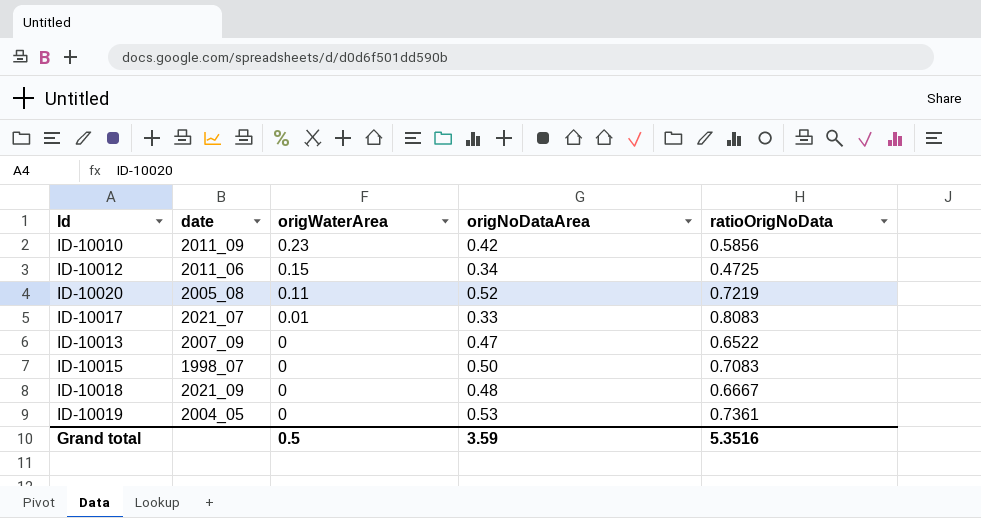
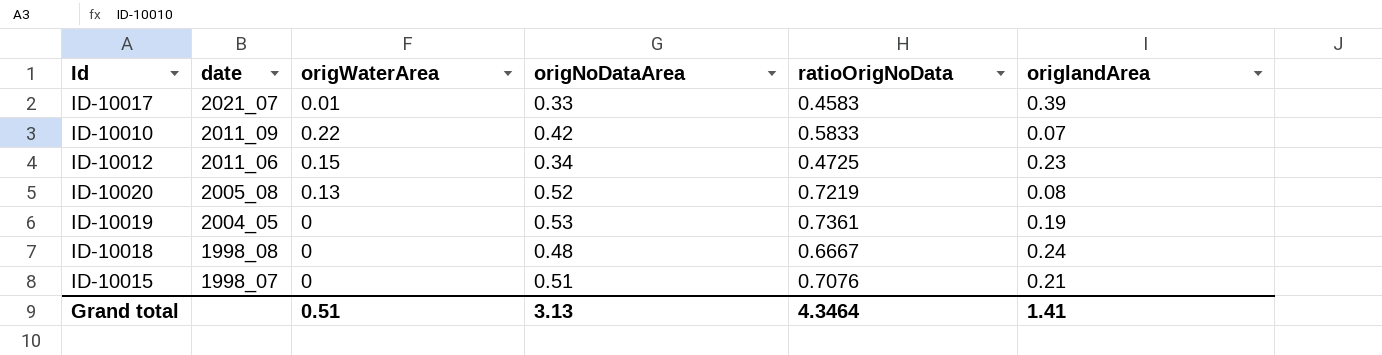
row order: origWaterArea descending -> date descending
column origlandArea | position: none -> 6
row ID-10013: 2007_09 | 0 | 0.47 | 0.6522 -> none
ID-10017 | ratioOrigNoData: 0.8083 -> 0.4583
ID-10010 | origWaterArea: 0.23 -> 0.22
ID-10010 | ratioOrigNoData: 0.5856 -> 0.5833
ID-10020 | origWaterArea: 0.11 -> 0.13
ID-10018 | date: 2021_09 -> 1998_08
ID-10015 | origNoDataArea: 0.50 -> 0.51
ID-10015 | ratioOrigNoData: 0.7083 -> 0.7076
Grand total | origWaterArea: 0.5 -> 0.51
Grand total | origNoDataArea: 3.59 -> 3.13
Grand total | ratioOrigNoData: 5.3516 -> 4.3464

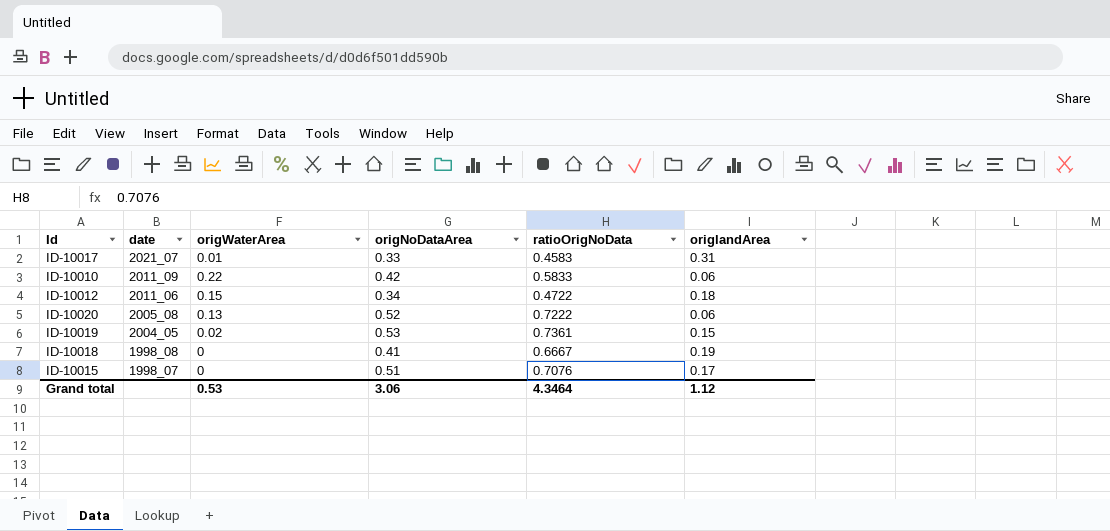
ID-10017 | origlandArea: 0.39 -> 0.31
ID-10010 | origlandArea: 0.07 -> 0.06
ID-10012 | ratioOrigNoData: 0.4725 -> 0.4722
ID-10012 | origlandArea: 0.23 -> 0.18
ID-10020 | ratioOrigNoData: 0.7219 -> 0.7222
ID-10020 | origlandArea: 0.08 -> 0.06
ID-10019 | origWaterArea: 0 -> 0.02
ID-10019 | origlandArea: 0.19 -> 0.15
ID-10018 | origNoDataArea: 0.48 -> 0.41
ID-10018 | origlandArea: 0.24 -> 0.19
ID-10015 | origlandArea: 0.21 -> 0.17
Grand total | origWaterArea: 0.51 -> 0.53
Grand total | origNoDataArea: 3.13 -> 3.06
Grand total | origlandArea: 1.41 -> 1.12

